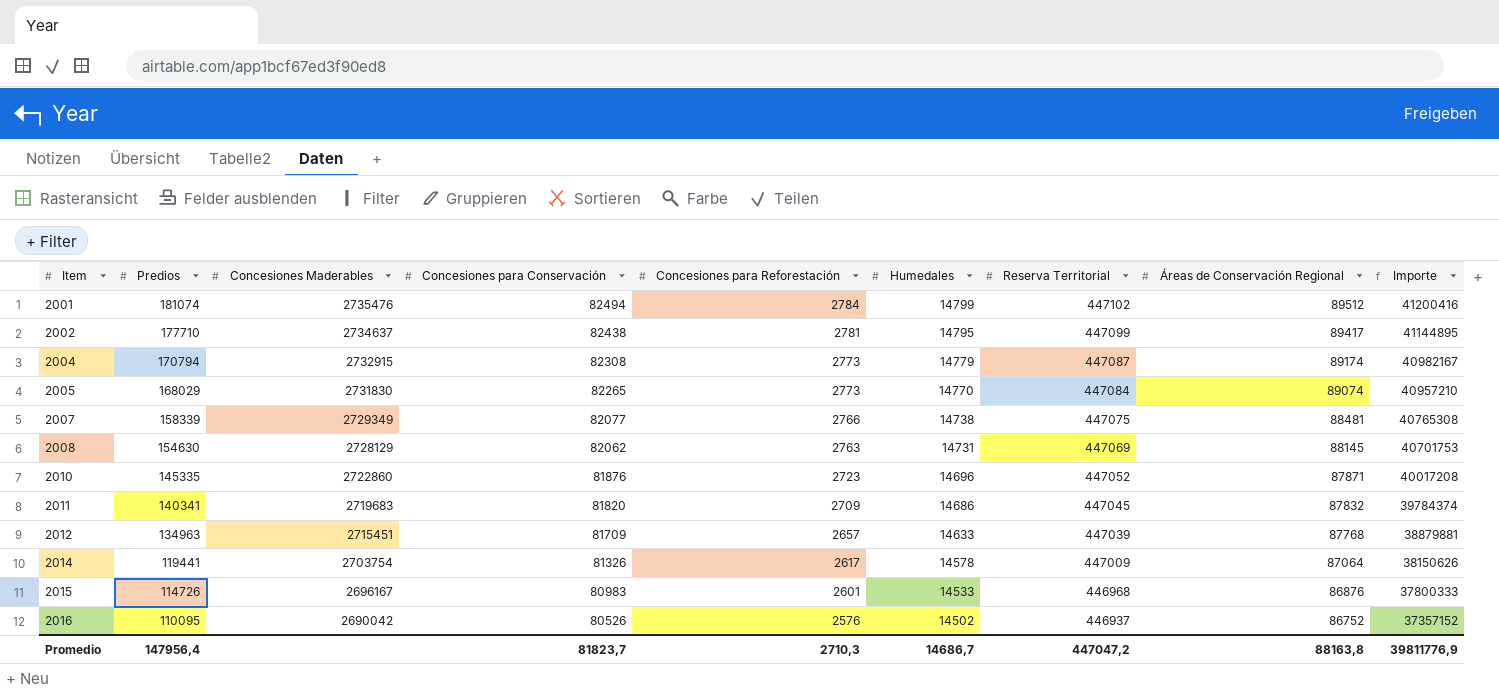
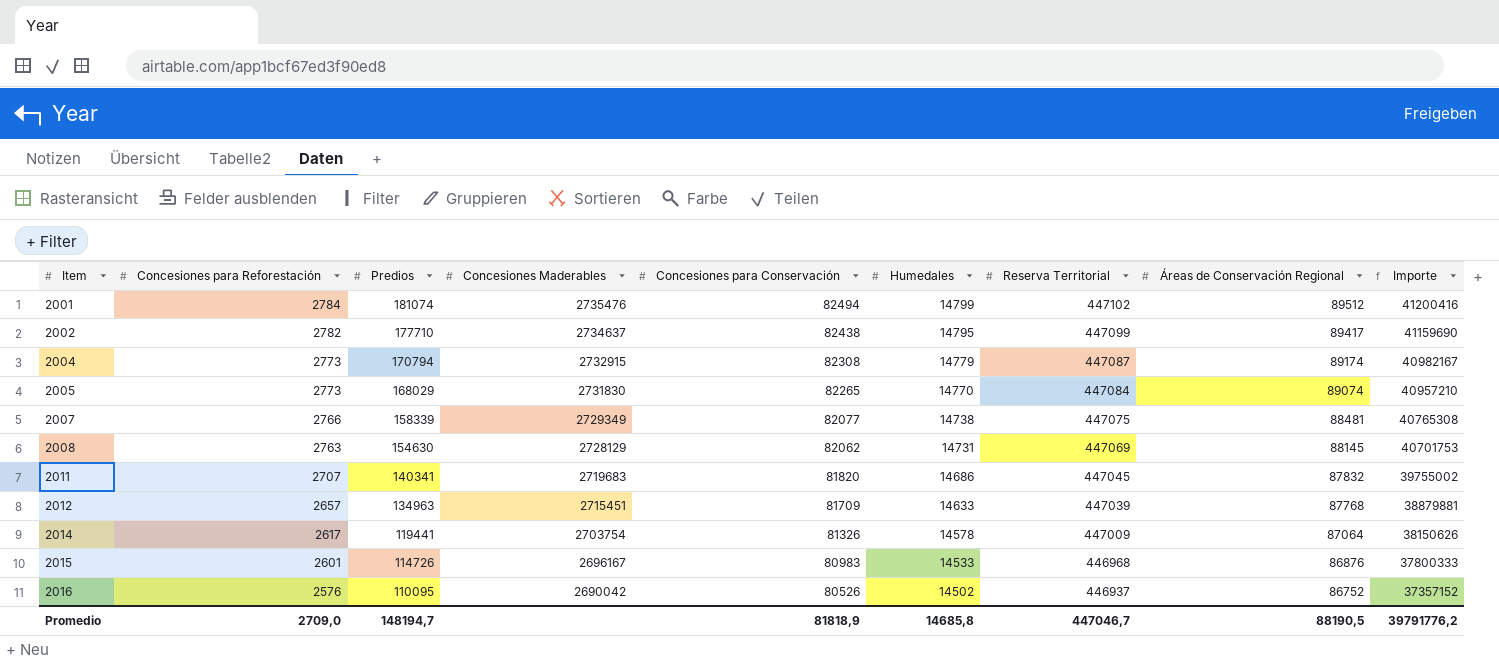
column Concesiones para Reforestación | position: 5 -> 2
row 2010: 145335 | 2722860 | 81876 | 2723 | 14696 | 447052 | 87871 | 40017208 -> none
2002 | Concesiones para Reforestación: 2781 -> 2782
2002 | Importe: 41144895 -> 41159690
2011 | Concesiones para Reforestación: 2709 -> 2707
2011 | Importe: 39784374 -> 39755002
Promedio | Concesiones para Reforestación: 2710,3 -> 2709,0
Promedio | Predios: 147956,4 -> 148194,7
Promedio | Concesiones para Conservación: 81823,7 -> 81818,9
Promedio | Humedales: 14686,7 -> 14685,8
Promedio | Reserva Territorial: 447047,2 -> 447046,7
Promedio | Áreas de Conservación Regional: 88163,8 -> 88190,5
Promedio | Importe: 39811776,9 -> 39791776,2

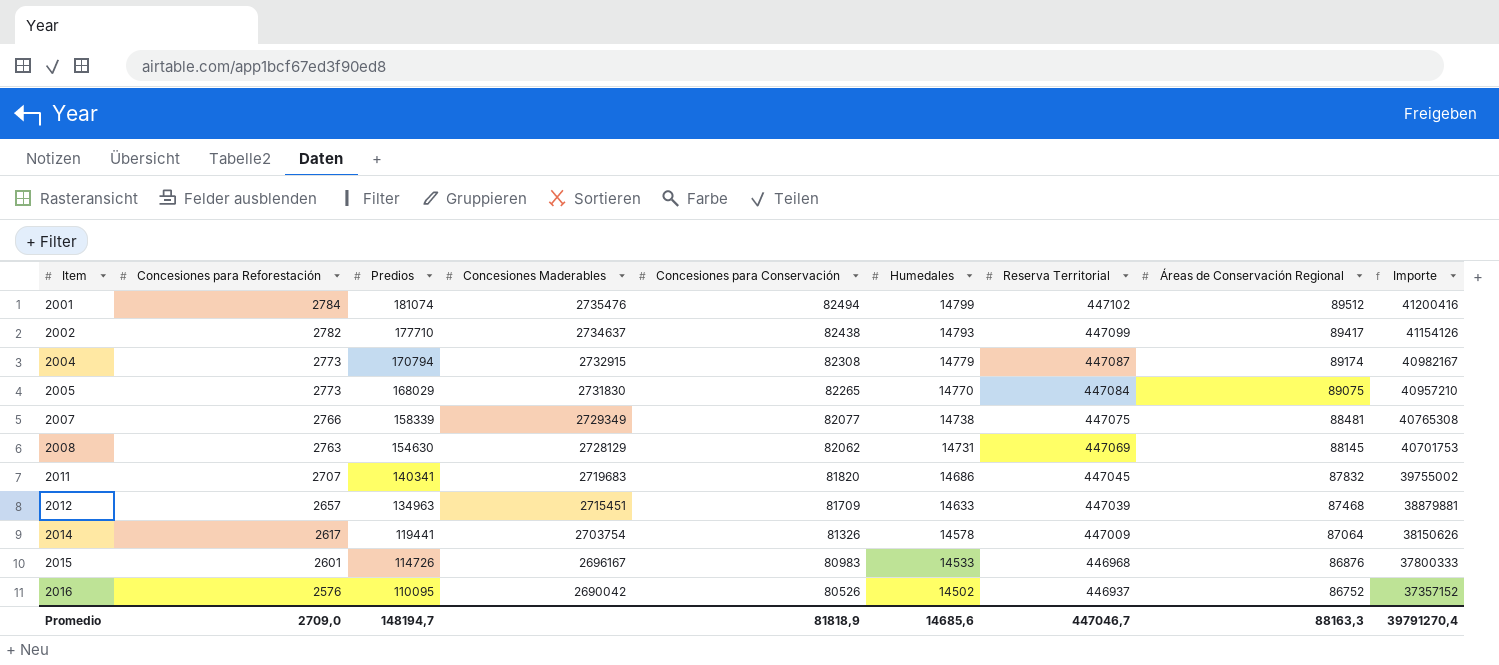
2002 | Humedales: 14795 -> 14793
2002 | Importe: 41159690 -> 41154126
2005 | Áreas de Conservación Regional: 89074 -> 89075
2012 | Áreas de Conservación Regional: 87768 -> 87468
Promedio | Humedales: 14685,8 -> 14685,6
Promedio | Áreas de Conservación Regional: 88190,5 -> 88163,3
Promedio | Importe: 39791776,2 -> 39791270,4

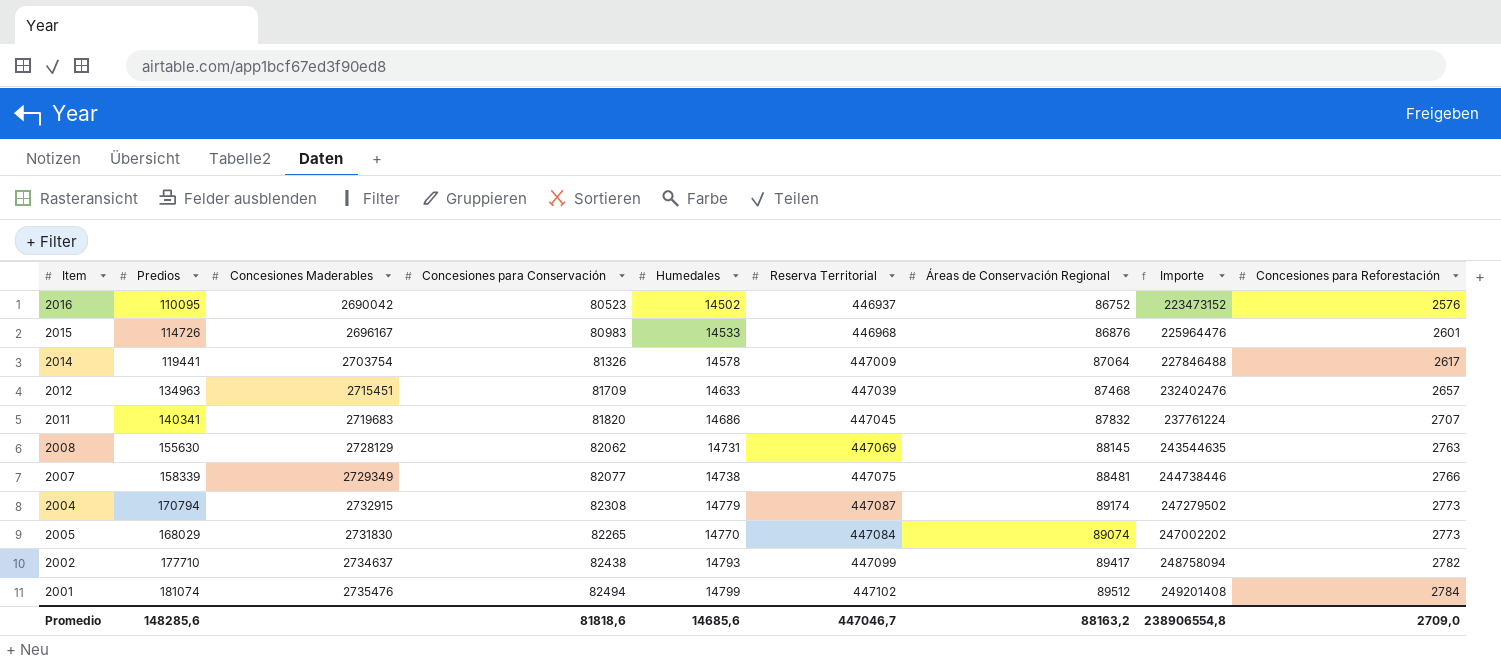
row order: Item ascending -> Concesiones para Reforestación ascending
column Importe | formula: [Concesiones para Reforestación] * [Humedales] -> [Áreas de Conservación Regional] * [Concesiones para Reforestación]
column Concesiones para Reforestación | position: 2 -> 9
2016 | Concesiones para Conservación: 80526 -> 80523
2008 | Predios: 154630 -> 155630
2005 | Áreas de Conservación Regional: 89075 -> 89074
Promedio | Predios: 148194,7 -> 148285,6
Promedio | Concesiones para Conservación: 81818,9 -> 81818,6
Promedio | Áreas de Conservación Regional: 88163,3 -> 88163,2
Promedio | Importe: 39791270,4 -> 238906554,8

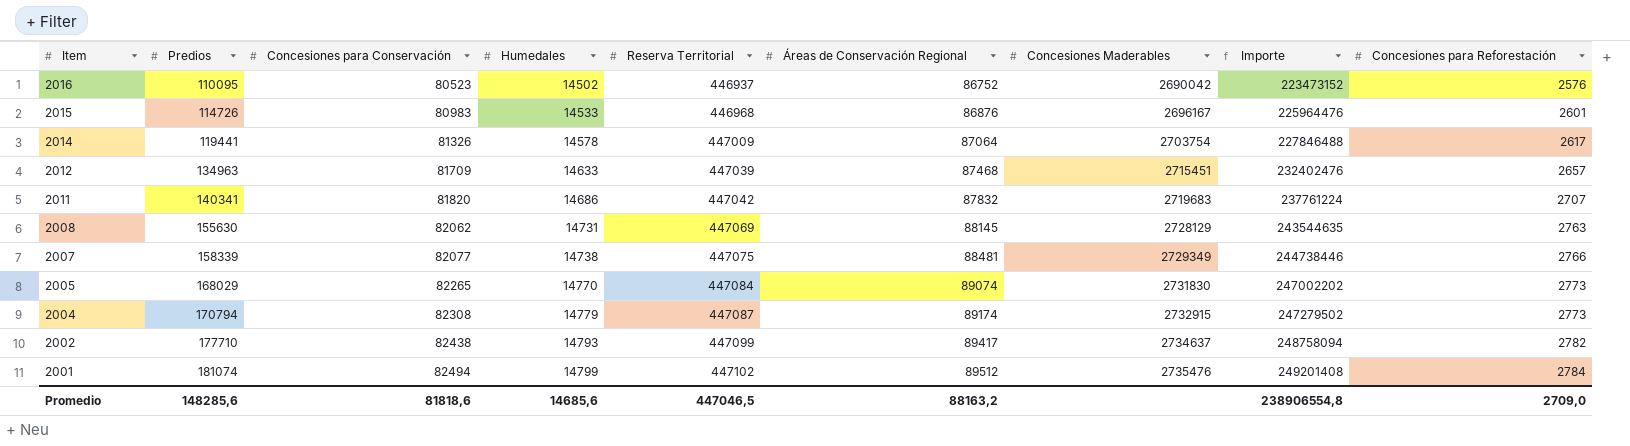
row order: Concesiones para Reforestación ascending -> Item descending
column Concesiones Maderables | position: 3 -> 7
2011 | Reserva Territorial: 447045 -> 447042
Promedio | Reserva Territorial: 447046,7 -> 447046,5

